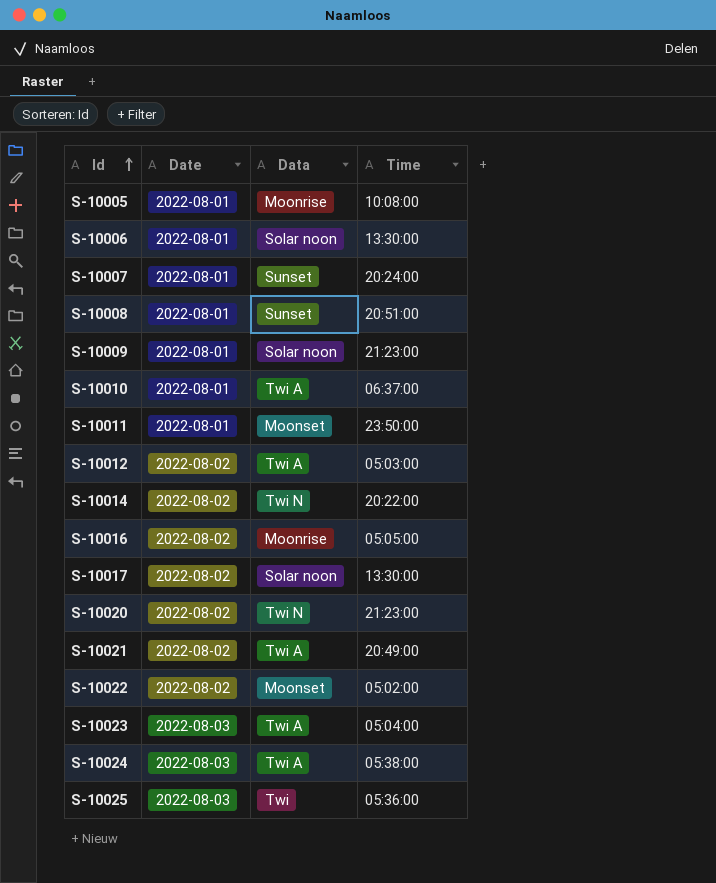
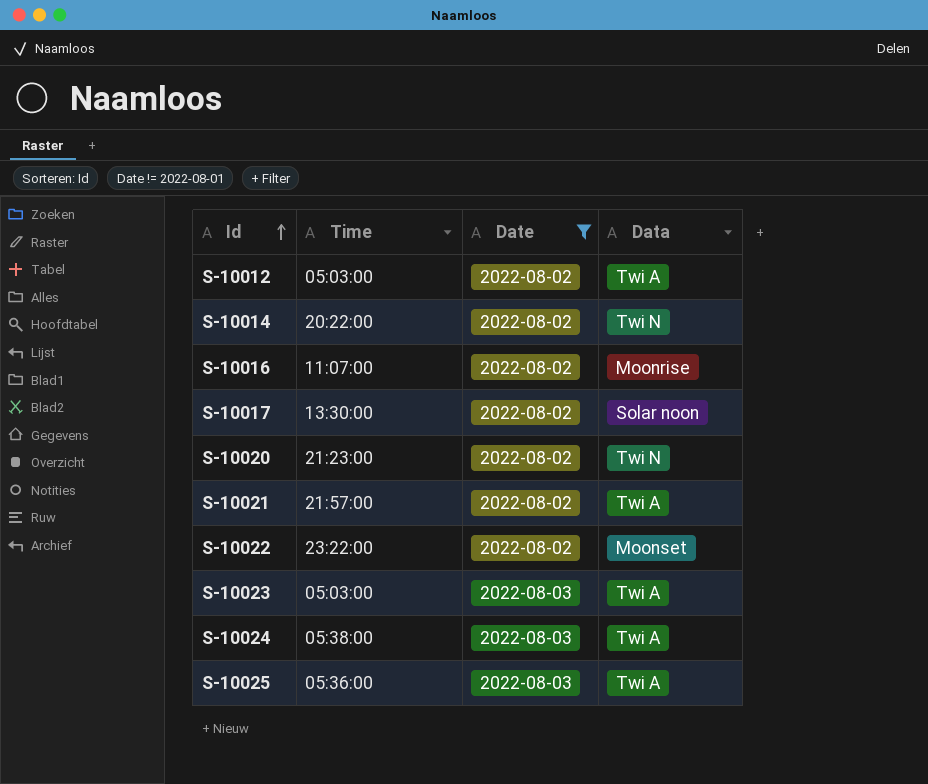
filter: none -> Date != 2022-08-01
column Time | position: 4 -> 2
S-10016 | Time: 05:05:00 -> 11:07:00
S-10021 | Time: 20:49:00 -> 21:57:00
S-10022 | Time: 05:02:00 -> 23:22:00
S-10023 | Time: 05:04:00 -> 05:03:00
S-10025 | Data: Twi -> Twi A

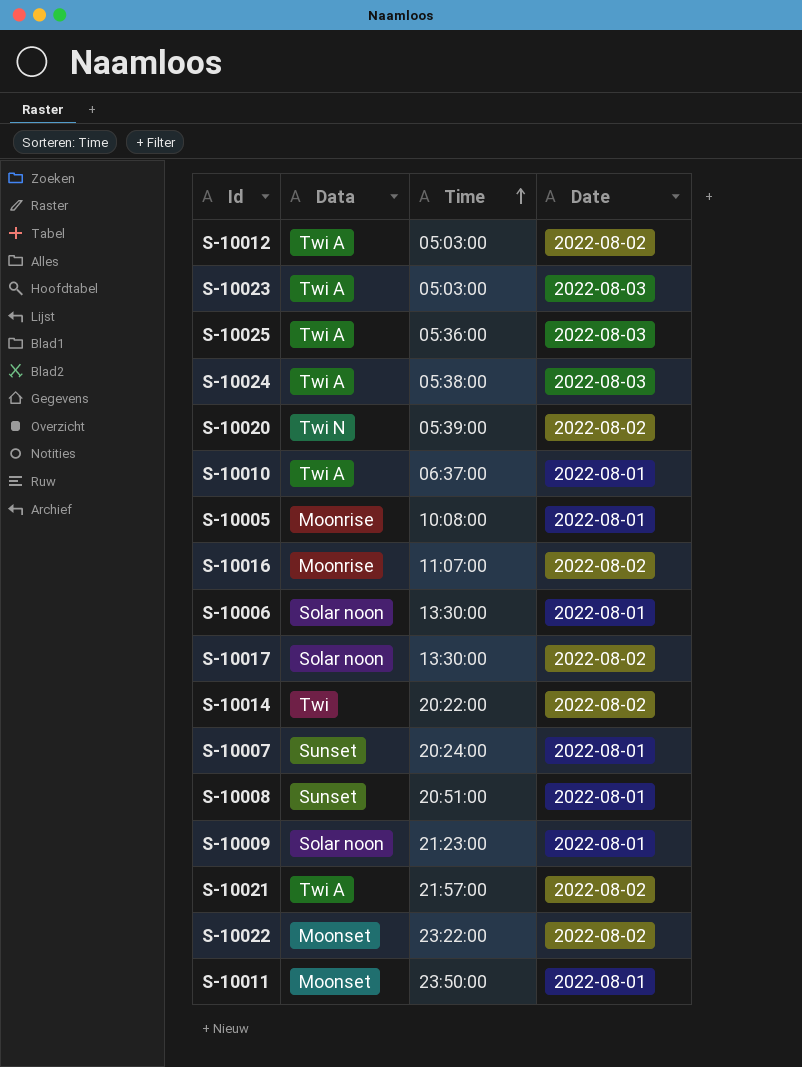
filter: Date != 2022-08-01 -> none
row order: Id ascending -> Time ascending
column Data | position: 4 -> 2
S-10020 | Time: 21:23:00 -> 05:39:00
S-10014 | Data: Twi N -> Twi

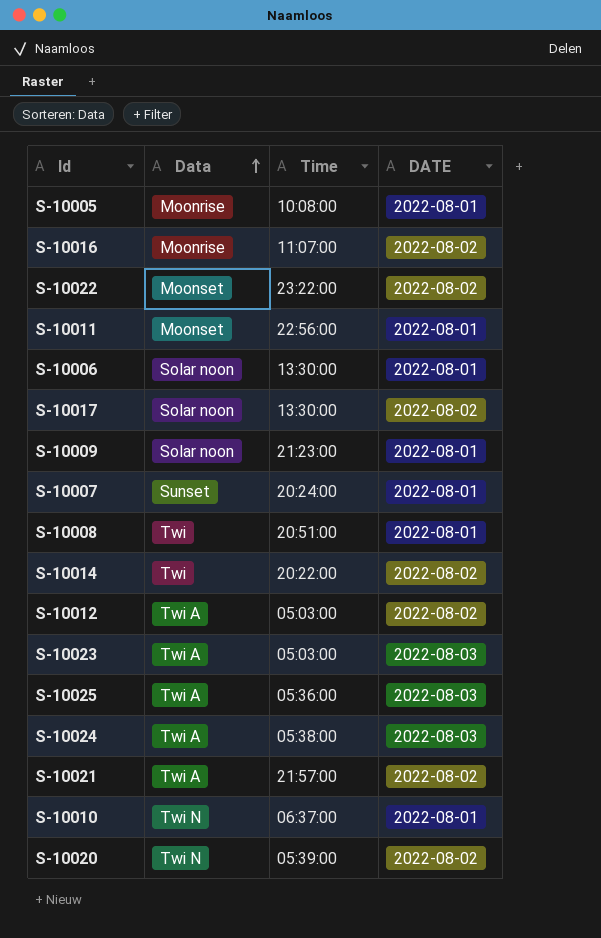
row order: Time ascending -> Data ascending
column name: Date -> DATE
S-10011 | Time: 23:50:00 -> 22:56:00
S-10008 | Data: Sunset -> Twi
S-10010 | Data: Twi A -> Twi N

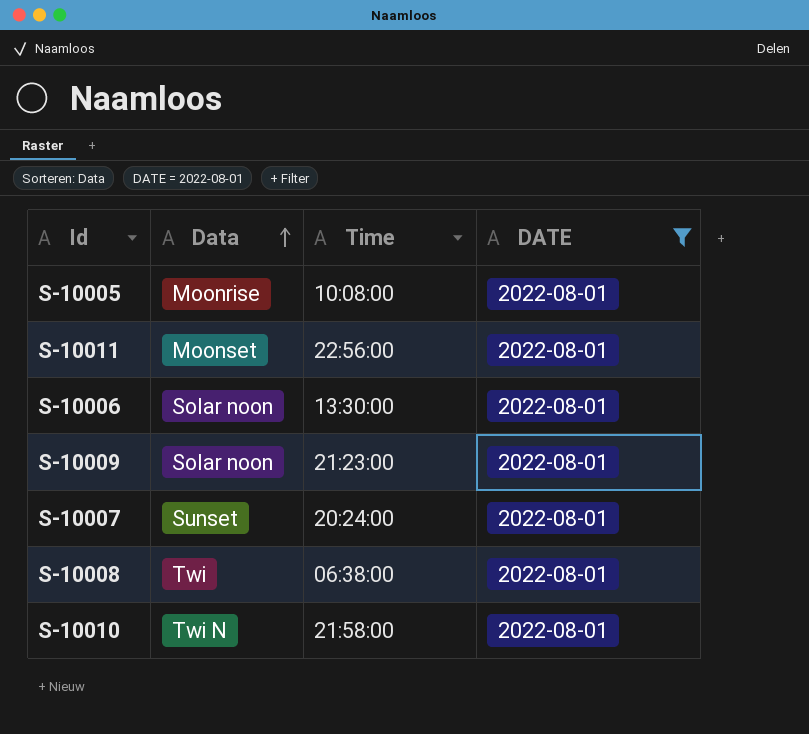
filter: none -> DATE = 2022-08-01
S-10008 | Time: 20:51:00 -> 06:38:00
S-10010 | Time: 06:37:00 -> 21:58:00

